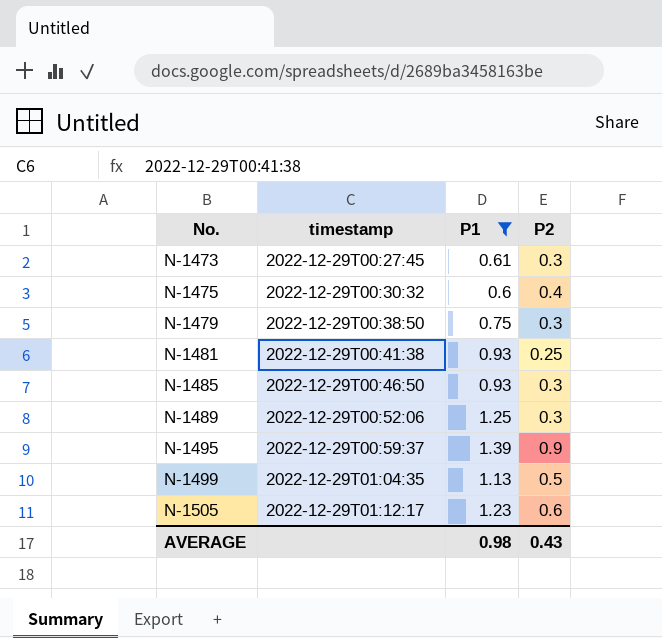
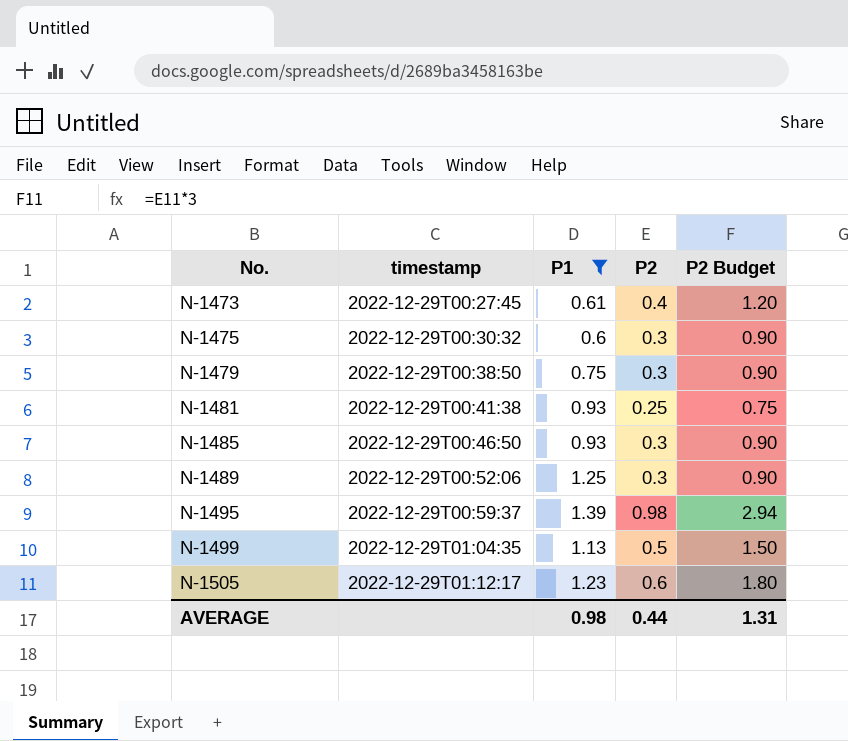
column P2 Budget | formula: none -> [P2] * 3
N-1473 | P2: 0.3 -> 0.4
N-1475 | P2: 0.4 -> 0.3
N-1495 | P2: 0.9 -> 0.98
AVERAGE | P2: 0.43 -> 0.44

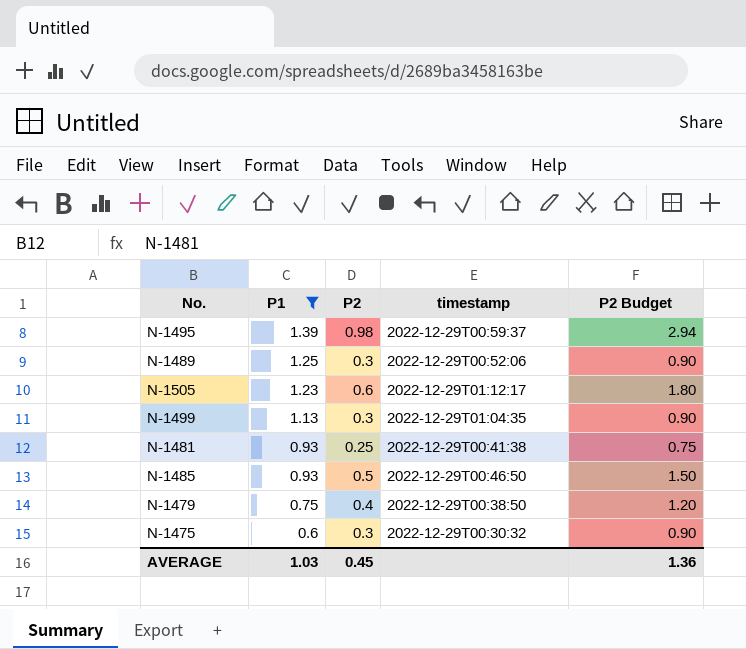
row order: No. ascending -> P1 descending
column timestamp | position: 2 -> 4
row N-1473: 2022-12-29T00:27:45 | 0.61 | 0.4 | 1.20 -> none
N-1499 | P2: 0.5 -> 0.3
N-1499 | P2 Budget: 1.50 -> 0.90
N-1485 | P2: 0.3 -> 0.5
N-1485 | P2 Budget: 0.90 -> 1.50
N-1479 | P2: 0.3 -> 0.4
N-1479 | P2 Budget: 0.90 -> 1.20
AVERAGE | P1: 0.98 -> 1.03
AVERAGE | P2: 0.44 -> 0.45
AVERAGE | P2 Budget: 1.31 -> 1.36

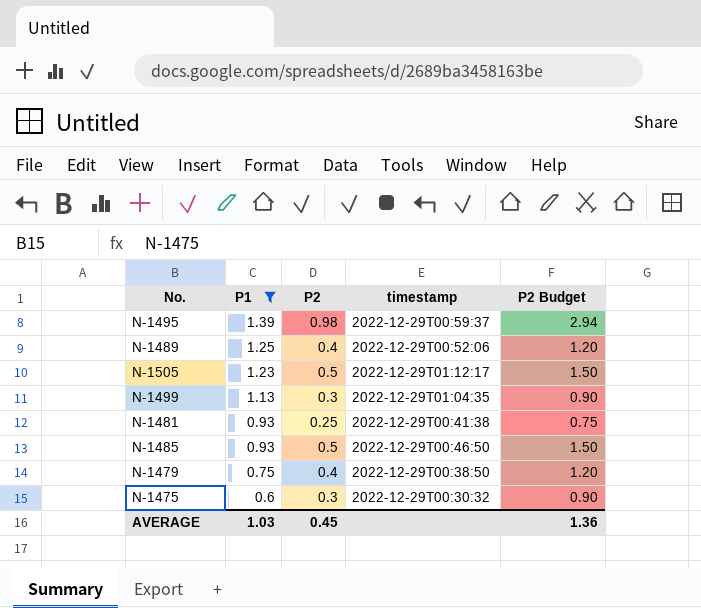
N-1489 | P2: 0.3 -> 0.4
N-1489 | P2 Budget: 0.90 -> 1.20
N-1505 | P2: 0.6 -> 0.5
N-1505 | P2 Budget: 1.80 -> 1.50

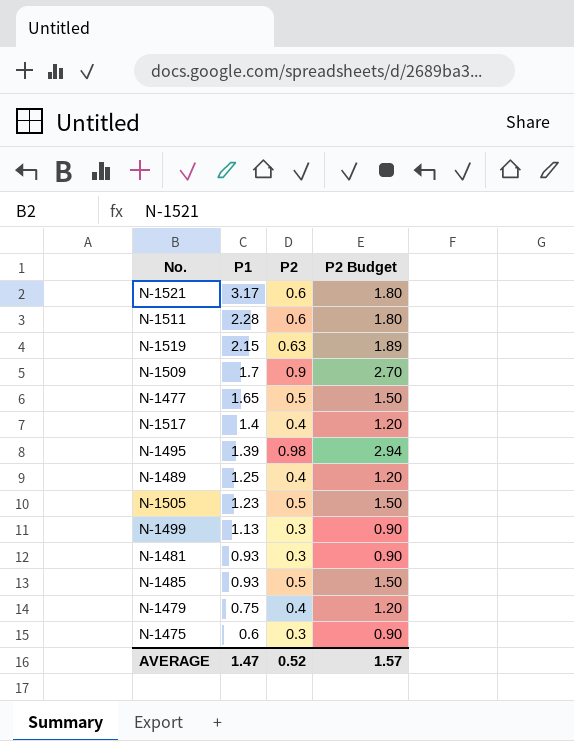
filter: P1 <= 1.39 -> none
column timestamp | position: 4 -> none
N-1481 | P2: 0.25 -> 0.3
N-1481 | P2 Budget: 0.75 -> 0.90
AVERAGE | P1: 1.03 -> 1.47
AVERAGE | P2: 0.45 -> 0.52
AVERAGE | P2 Budget: 1.36 -> 1.57

